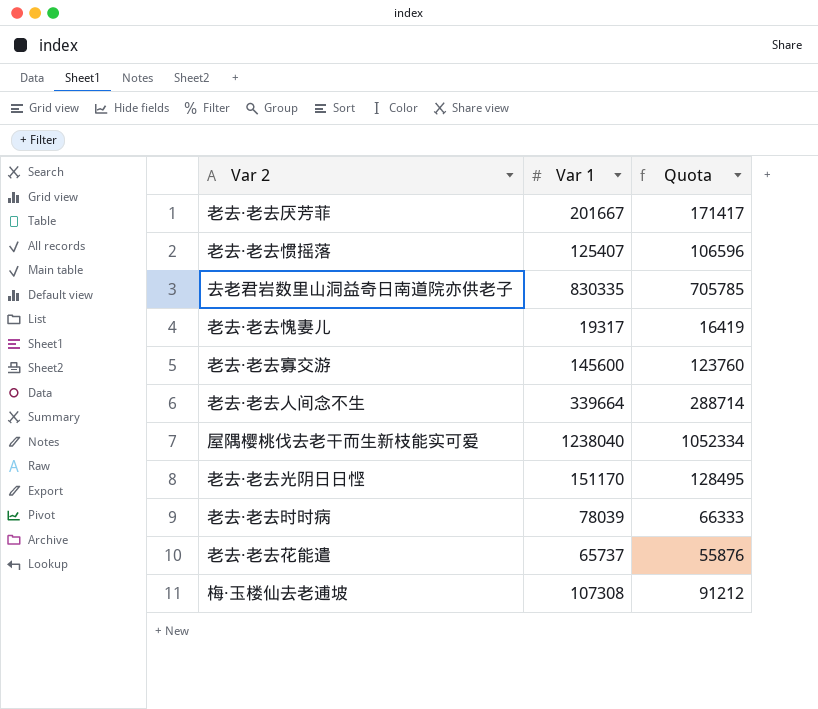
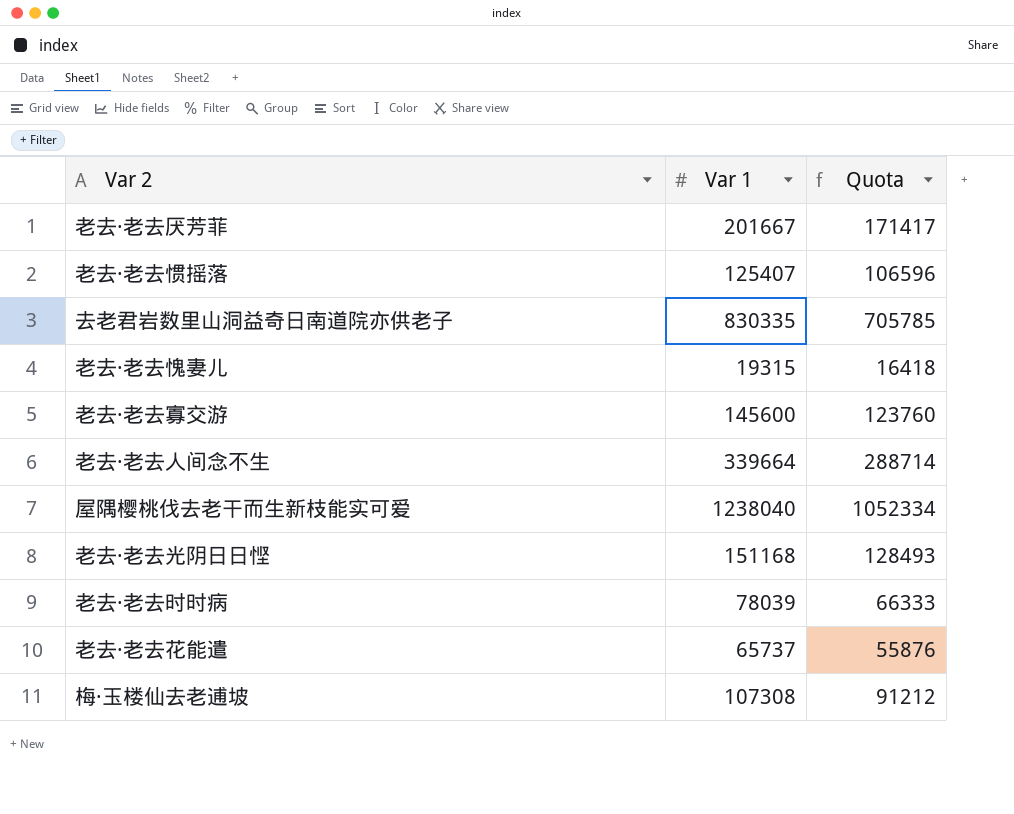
老去·老去愧妻儿 | Var 1: 19317 -> 19315
老去·老去愧妻儿 | Quota: 16419 -> 16418
老去·老去光阴日日悭 | Var 1: 151170 -> 151168
老去·老去光阴日日悭 | Quota: 128495 -> 128493

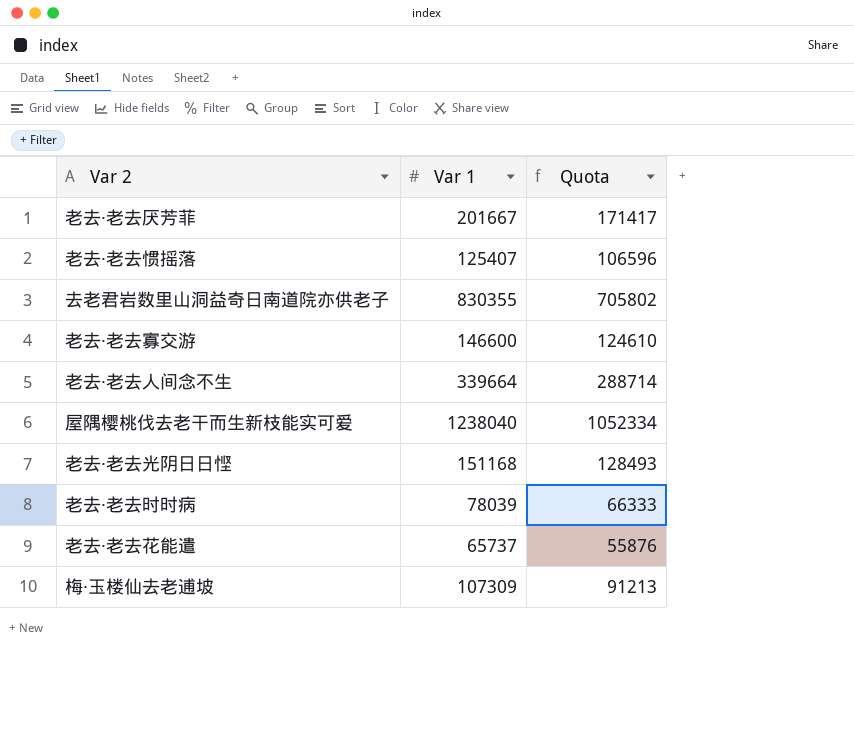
row 老去·老去愧妻儿: 19315 | 16418 -> none
去老君岩数里山洞益奇日南道院亦供老子 | Var 1: 830335 -> 830355
去老君岩数里山洞益奇日南道院亦供老子 | Quota: 705785 -> 705802
老去·老去寡交游 | Var 1: 145600 -> 146600
老去·老去寡交游 | Quota: 123760 -> 124610
梅·玉楼仙去老逋坡 | Var 1: 107308 -> 107309
梅·玉楼仙去老逋坡 | Quota: 91212 -> 91213

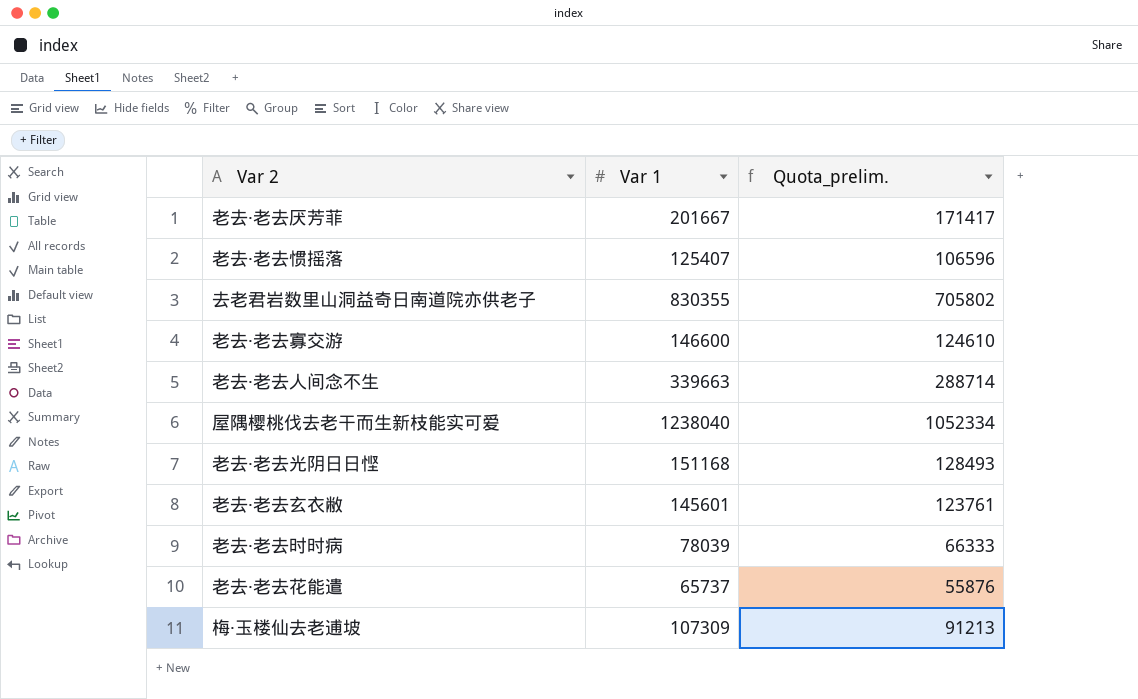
column name: Quota -> Quota_prelim.
老去·老去人间念不生 | Var 1: 339664 -> 339663
row 老去·老去玄衣敝: none -> 145601 | 123761

